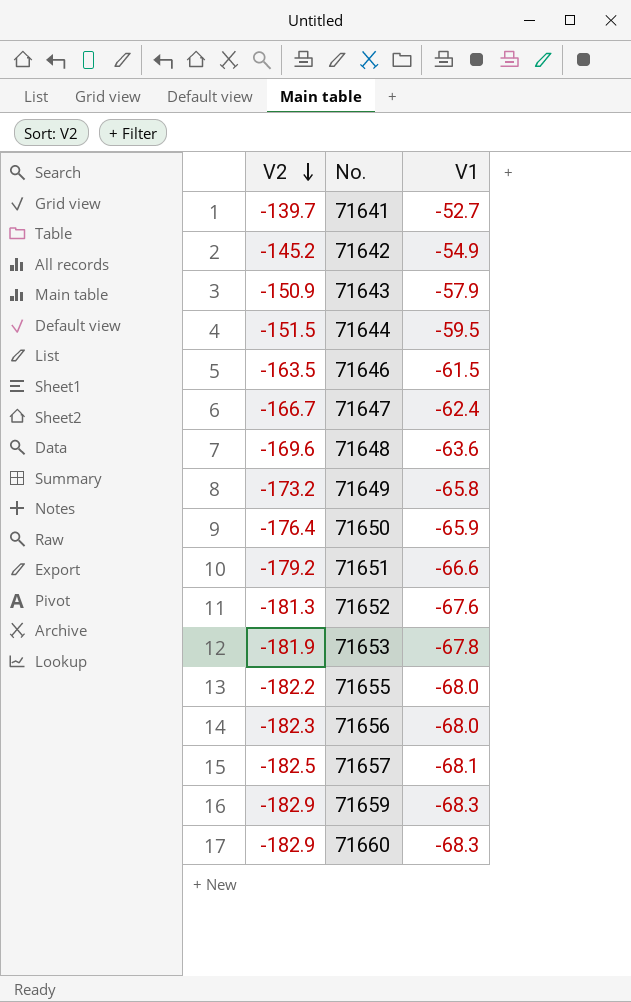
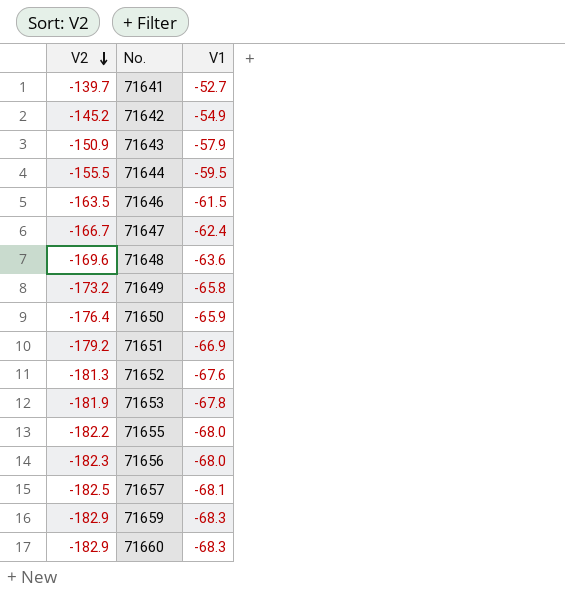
71644 | V2: -151.5 -> -155.5
71651 | V1: -66.6 -> -66.9

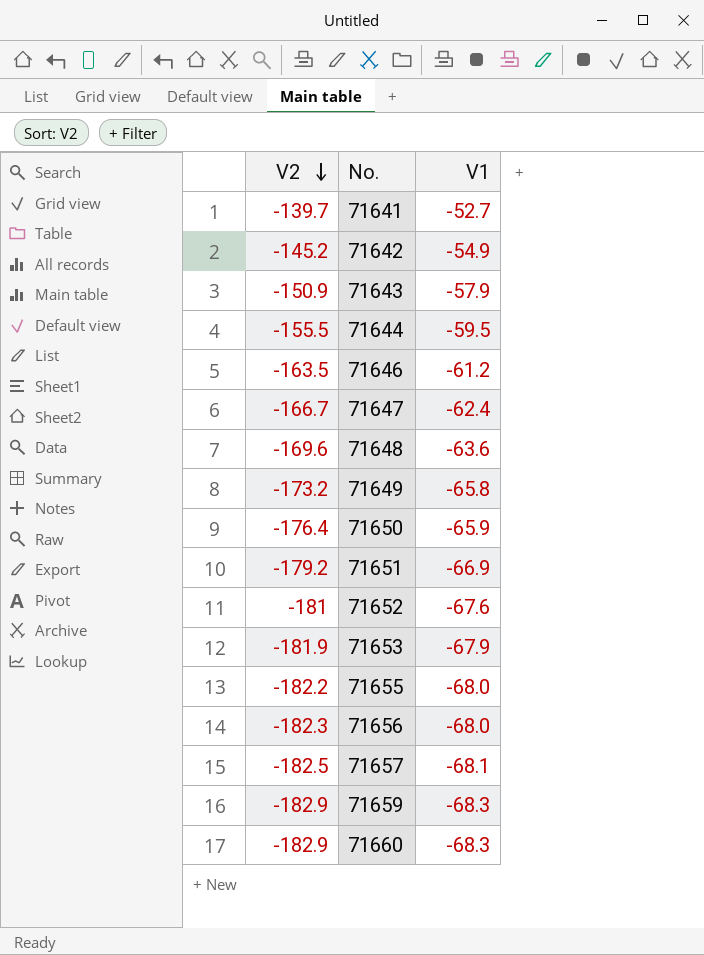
71646 | V1: -61.5 -> -61.2
71652 | V2: -181.3 -> -181
71653 | V1: -67.8 -> -67.9

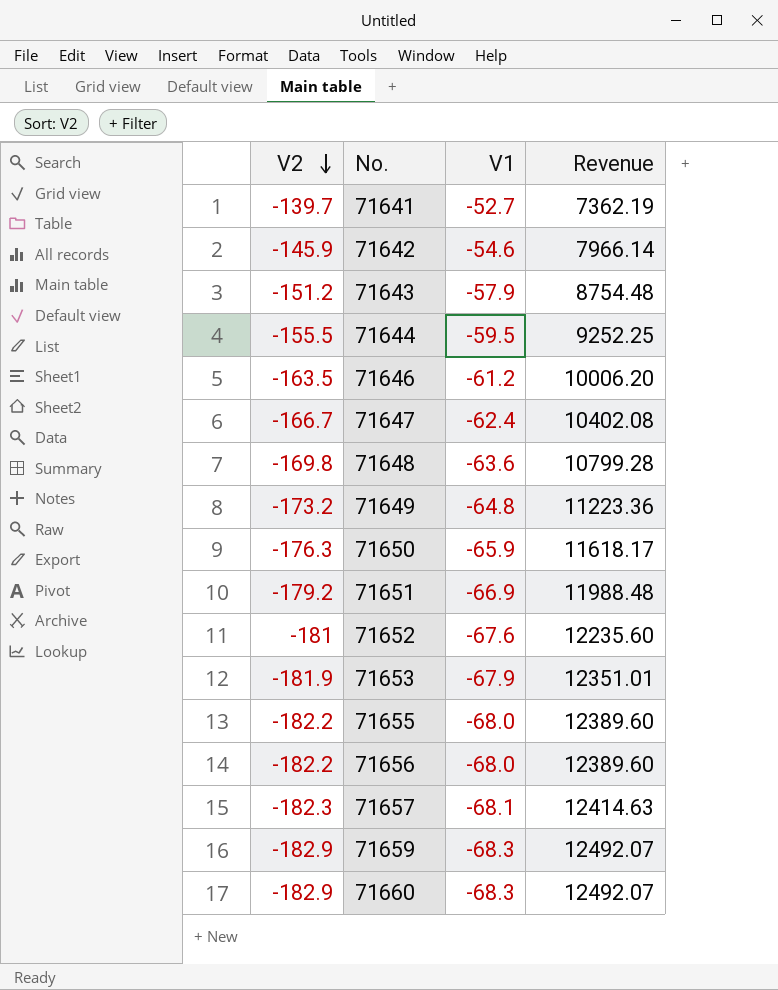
column Revenue | formula: none -> [V2] * [V1]
71642 | V2: -145.2 -> -145.9
71642 | V1: -54.9 -> -54.6
71643 | V2: -150.9 -> -151.2
71648 | V2: -169.6 -> -169.8
71649 | V1: -65.8 -> -64.8
71650 | V2: -176.4 -> -176.3
71656 | V2: -182.3 -> -182.2
71657 | V2: -182.5 -> -182.3

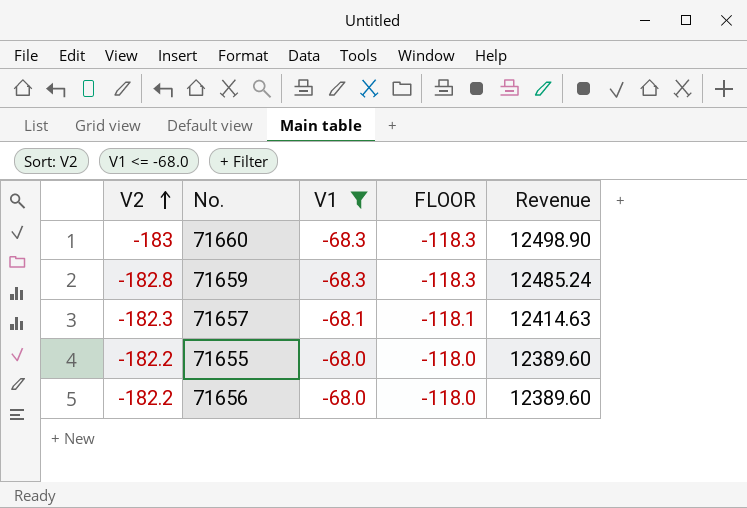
filter: none -> V1 <= -68.0
row order: V2 descending -> V2 ascending
column FLOOR | formula: none -> [V1] - 50
71660 | V2: -182.9 -> -183
71660 | Revenue: 12492.07 -> 12498.90
71659 | V2: -182.9 -> -182.8
71659 | Revenue: 12492.07 -> 12485.24

